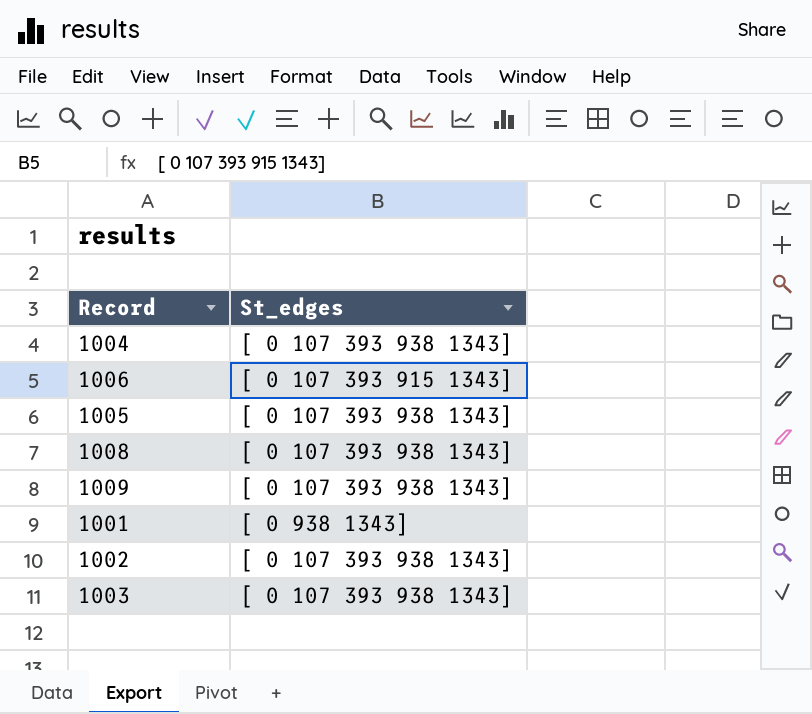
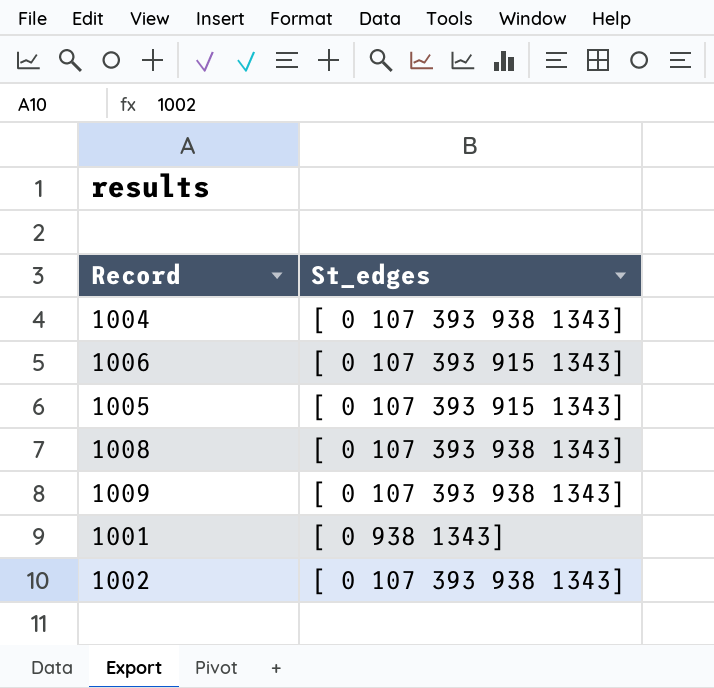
row 1003: [ 0 107 393 938 1343] -> none
1005 | St_edges: [ 0 107 393 938 1343] -> [ 0 107 393 915 1343]

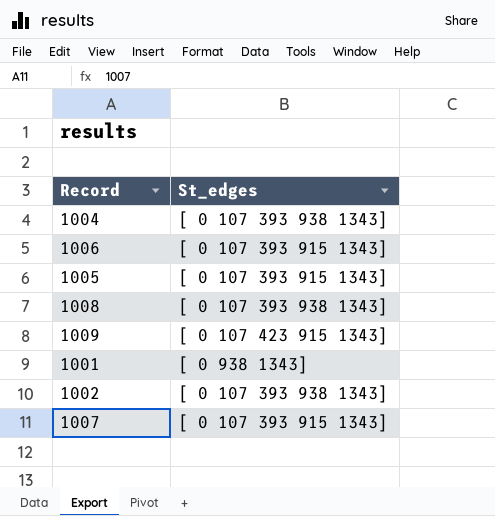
1009 | St_edges: [ 0 107 393 938 1343] -> [ 0 107 423 915 1343]
row 1007: none -> [ 0 107 393 915 1343]

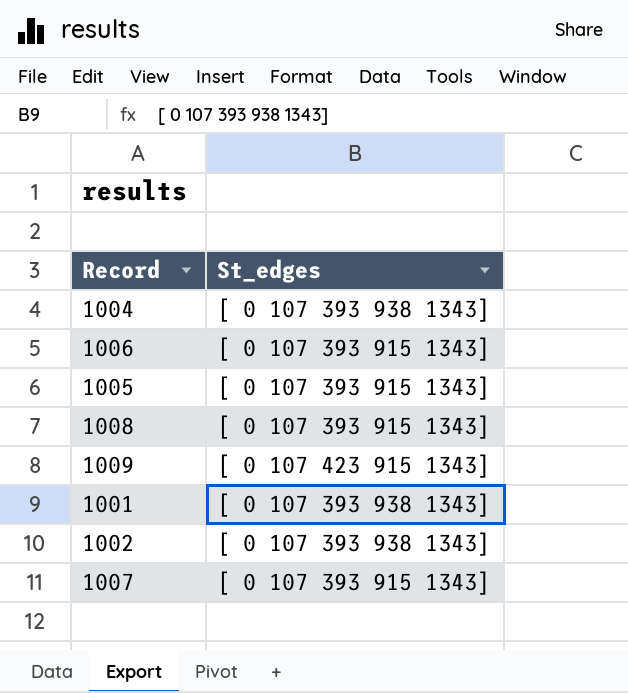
1008 | St_edges: [ 0 107 393 938 1343] -> [ 0 107 393 915 1343]
1001 | St_edges: [ 0 938 1343] -> [ 0 107 393 938 1343]

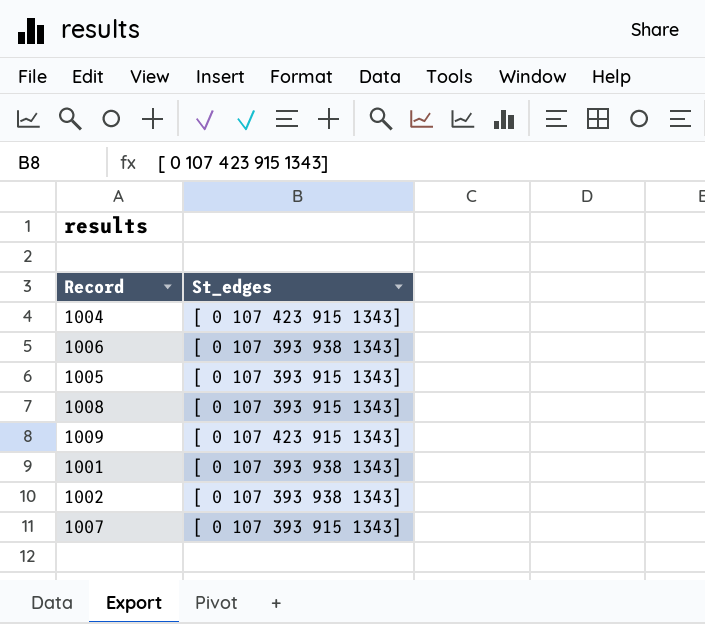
1004 | St_edges: [ 0 107 393 938 1343] -> [ 0 107 423 915 1343]
1006 | St_edges: [ 0 107 393 915 1343] -> [ 0 107 393 938 1343]

